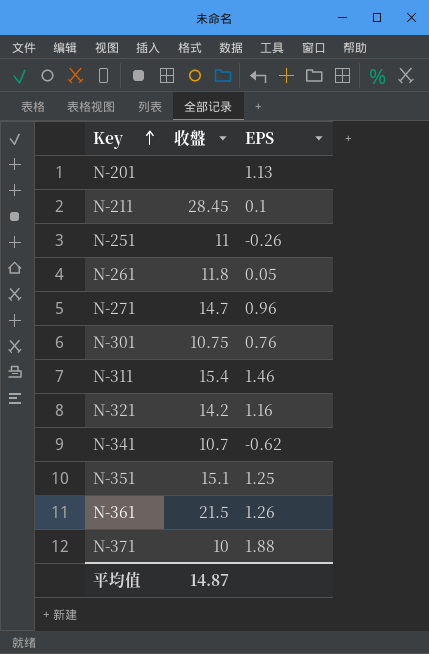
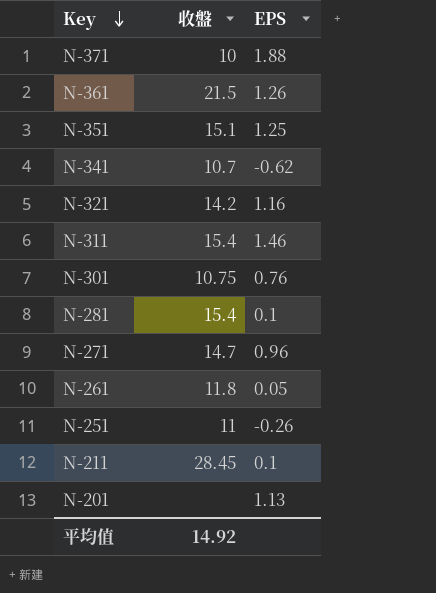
row order: Key ascending -> Key descending
row N-281: none -> 15.4 | 0.1
平均值 | 收盤: 14.87 -> 14.92

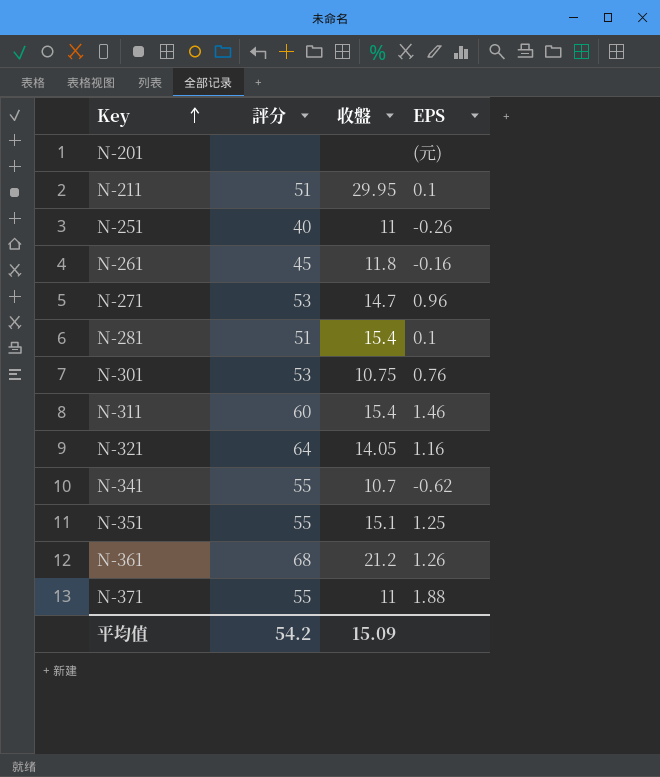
row order: Key descending -> Key ascending
column 評分 | position: none -> 2
N-201 | EPS: 1.13 -> (元)
N-211 | 收盤: 28.45 -> 29.95
N-261 | EPS: 0.05 -> -0.16
N-321 | 收盤: 14.2 -> 14.05
N-361 | 收盤: 21.5 -> 21.2
N-371 | 收盤: 10 -> 11
平均值 | 收盤: 14.92 -> 15.09

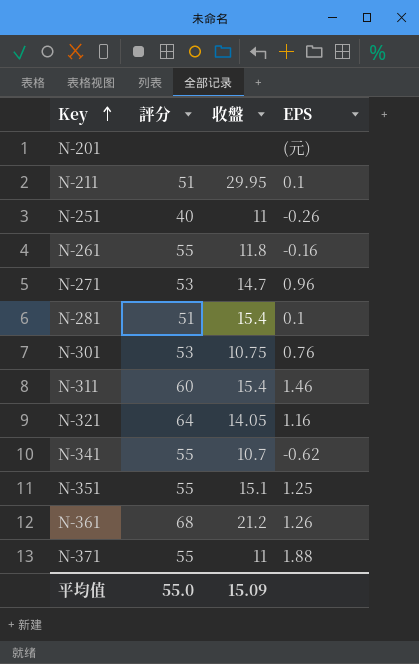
N-261 | 評分: 45 -> 55
平均值 | 評分: 54.2 -> 55.0

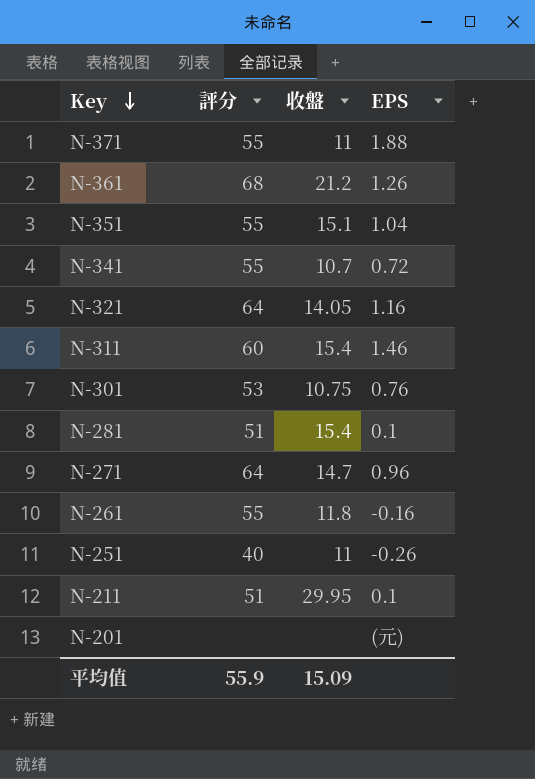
row order: Key ascending -> Key descending
N-351 | EPS: 1.25 -> 1.04
N-341 | EPS: -0.62 -> 0.72
N-271 | 評分: 53 -> 64
平均值 | 評分: 55.0 -> 55.9

